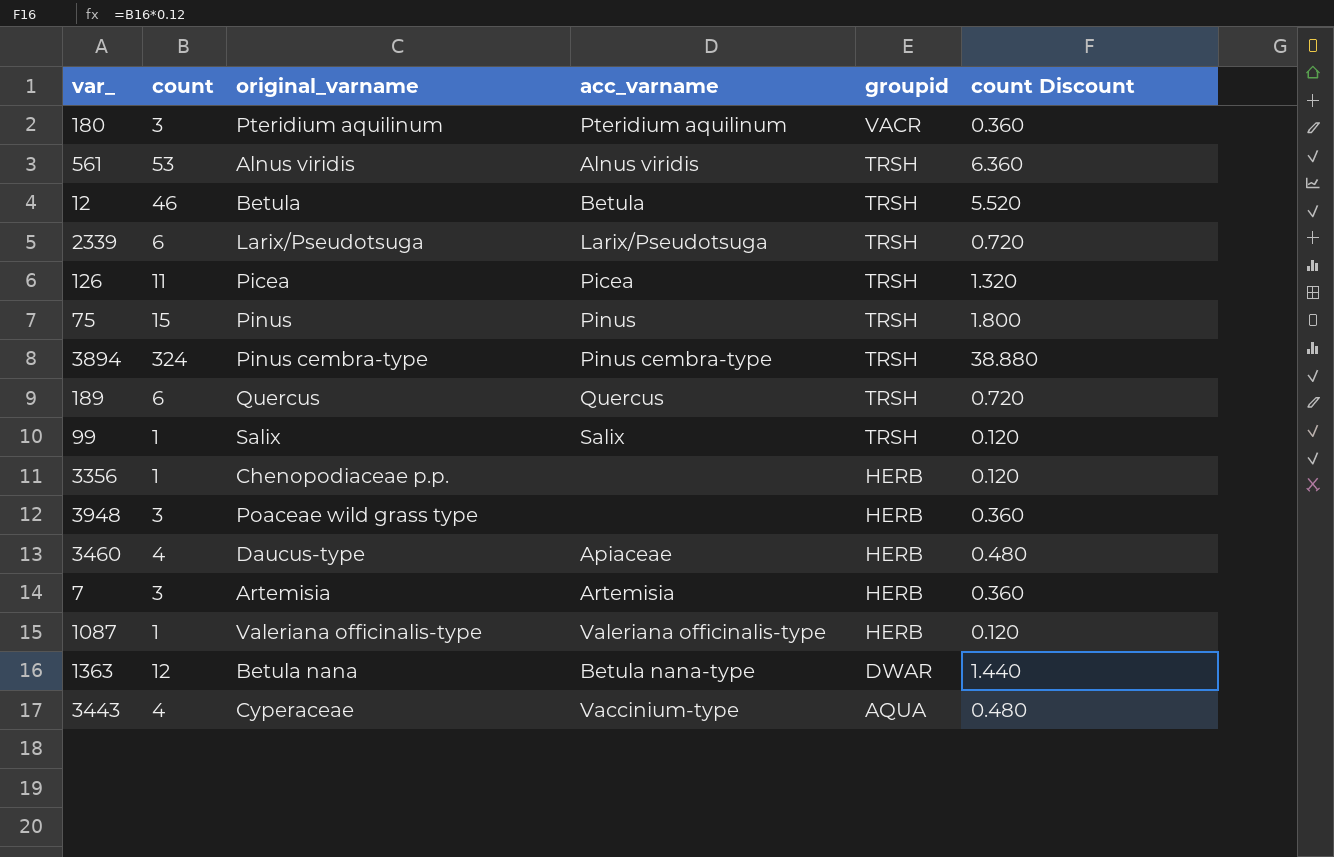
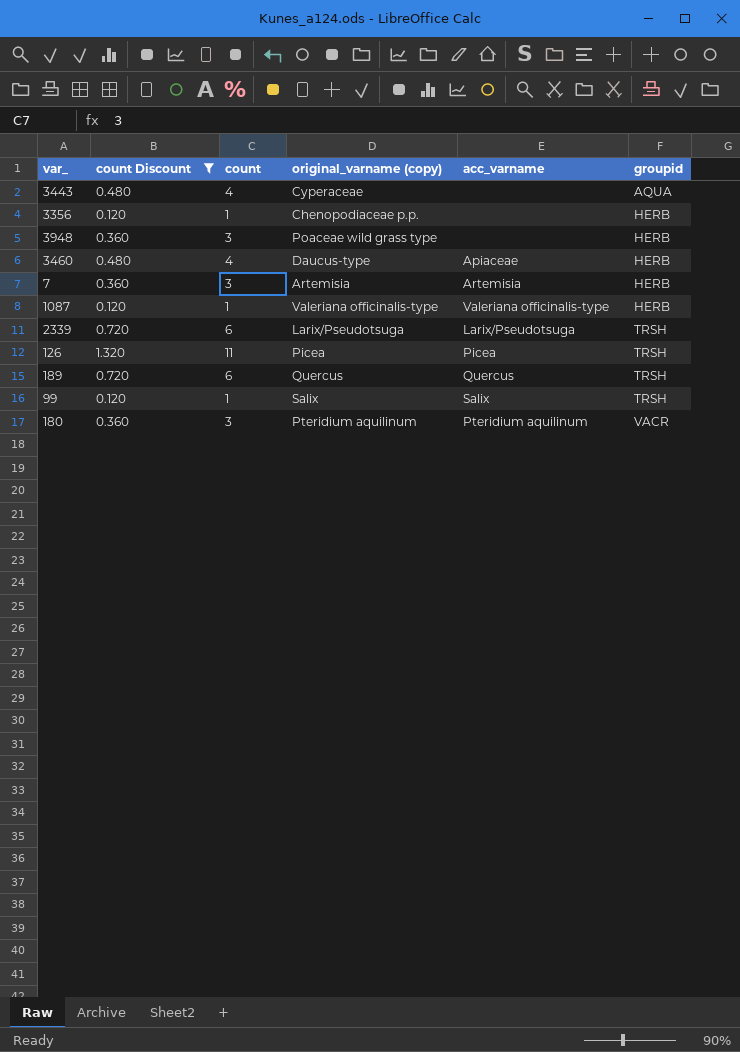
filter: none -> count Discount <= 1.320
row order: groupid descending -> groupid ascending
column count Discount | position: 6 -> 2
column name: original_varname -> original_varname (copy)
3443 | acc_varname: Vaccinium-type -> none

